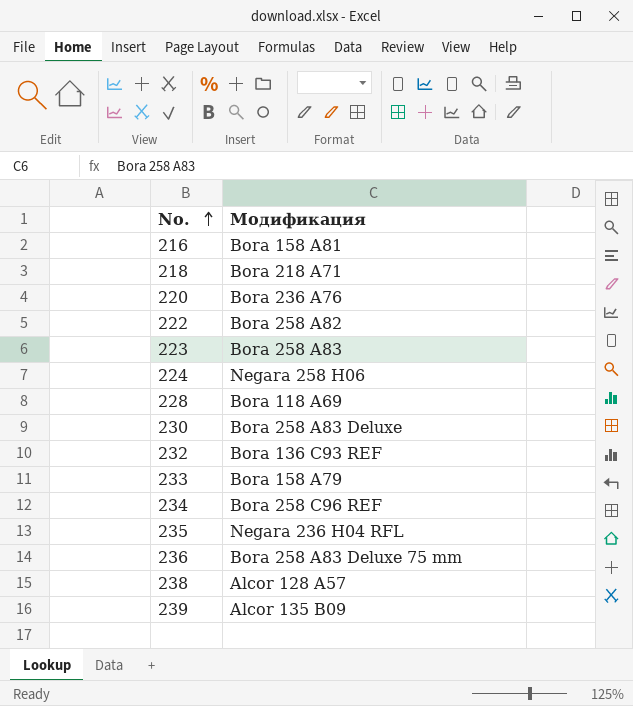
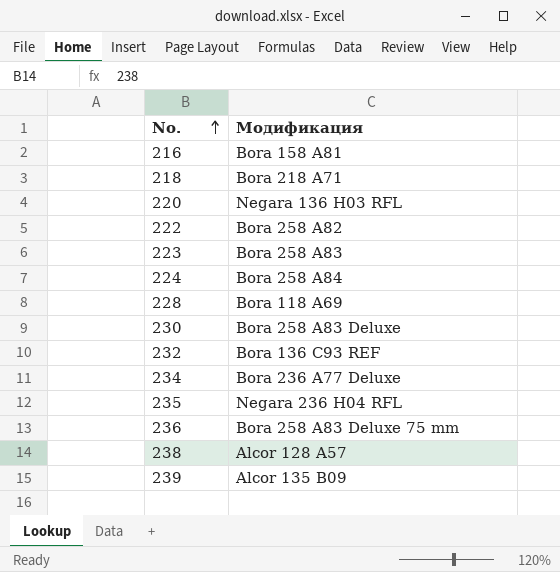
row 233: Bora 158 A79 -> none
220 | Модификация: Bora 236 A76 -> Negara 136 H03 RFL
224 | Модификация: Negara 258 H06 -> Bora 258 A84
234 | Модификация: Bora 258 C96 REF -> Bora 236 A77 Deluxe

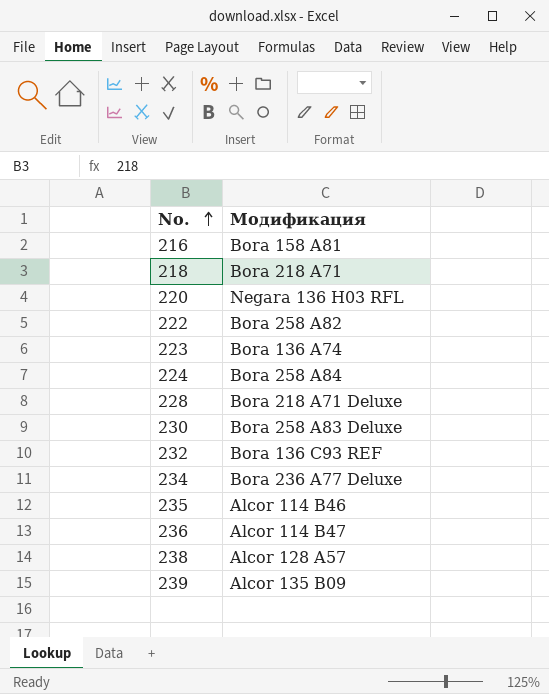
223 | Модификация: Bora 258 A83 -> Bora 136 A74
228 | Модификация: Bora 118 A69 -> Bora 218 A71 Deluxe
235 | Модификация: Negara 236 H04 RFL -> Alcor 114 B46
236 | Модификация: Bora 258 A83 Deluxe 75 mm -> Alcor 114 B47

